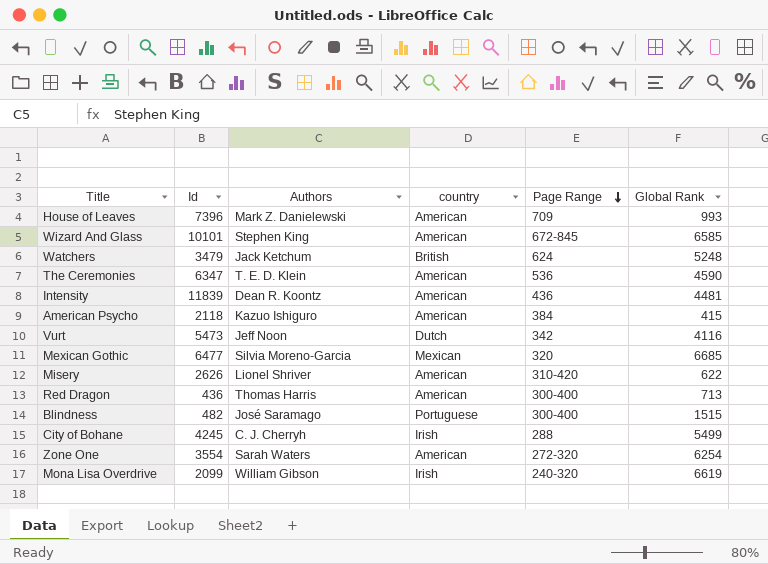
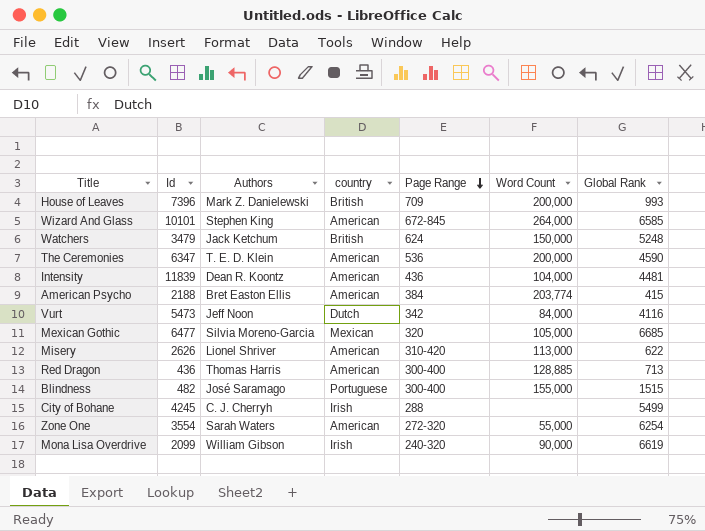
column Word Count | position: none -> 6
House of Leaves | country: American -> British
American Psycho | Id: 2118 -> 2188
American Psycho | Authors: Kazuo Ishiguro -> Bret Easton Ellis

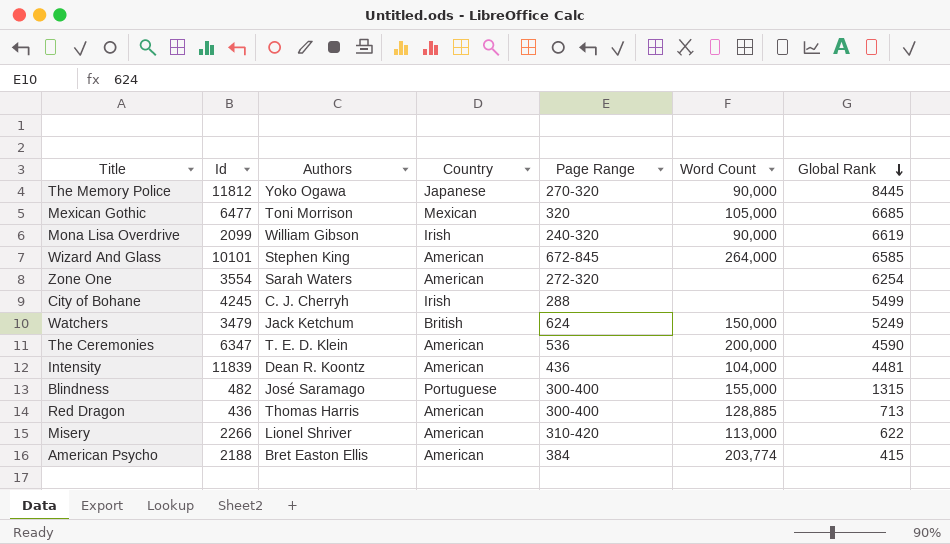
row order: Page Range descending -> Global Rank descending
column name: country -> Country
row House of Leaves: 7396 | Mark Z. Danielewski | British | 709 | 200,000 | 993 -> none
row Vurt: 5473 | Jeff Noon | Dutch | 342 | 84,000 | 4116 -> none
row The Memory Police: none -> 11812 | Yoko Ogawa | Japanese | 270-320 | 90,000 | 8445
Mexican Gothic | Authors: Silvia Moreno-Garcia -> Toni Morrison
Zone One | Word Count: 55,000 -> none
Watchers | Global Rank: 5248 -> 5249
Blindness | Global Rank: 1515 -> 1315
Misery | Id: 2626 -> 2266

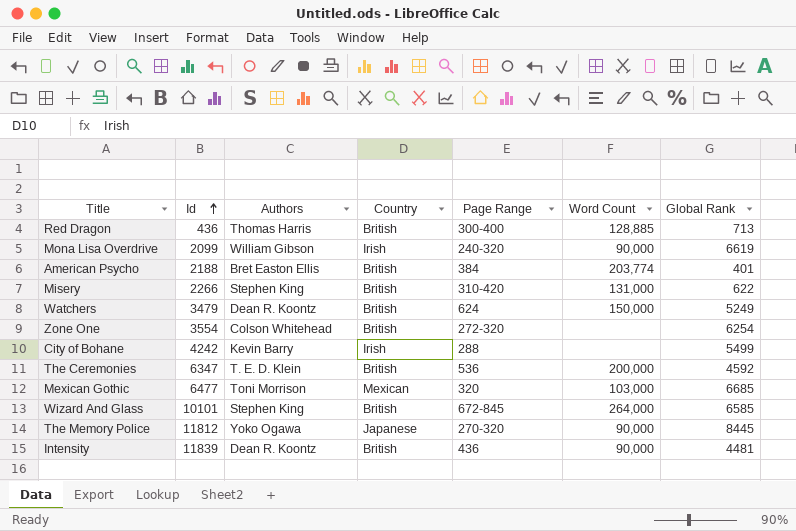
row order: Global Rank descending -> Id ascending
row Blindness: 482 | José Saramago | Portuguese | 300-400 | 155,000 | 1315 -> none
Red Dragon | Country: American -> British
American Psycho | Country: American -> British
American Psycho | Global Rank: 415 -> 401
Misery | Authors: Lionel Shriver -> Stephen King
Misery | Country: American -> British
Misery | Word Count: 113,000 -> 131,000
Watchers | Authors: Jack Ketchum -> Dean R. Koontz
Zone One | Authors: Sarah Waters -> Colson Whitehead
Zone One | Country: American -> British
City of Bohane | Id: 4245 -> 4242
City of Bohane | Authors: C. J. Cherryh -> Kevin Barry
The Ceremonies | Country: American -> British
The Ceremonies | Global Rank: 4590 -> 4592
Mexican Gothic | Word Count: 105,000 -> 103,000
Wizard And Glass | Country: American -> British
Intensity | Country: American -> British
Intensity | Word Count: 104,000 -> 90,000

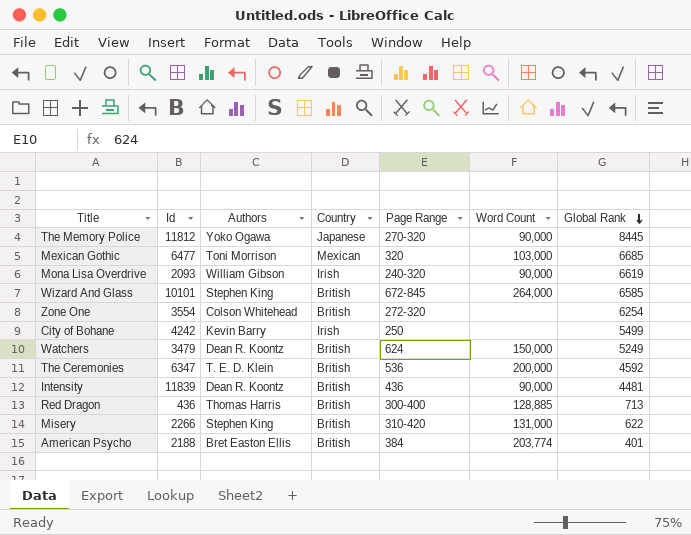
row order: Id ascending -> Global Rank descending
Mona Lisa Overdrive | Id: 2099 -> 2093
City of Bohane | Page Range: 288 -> 250

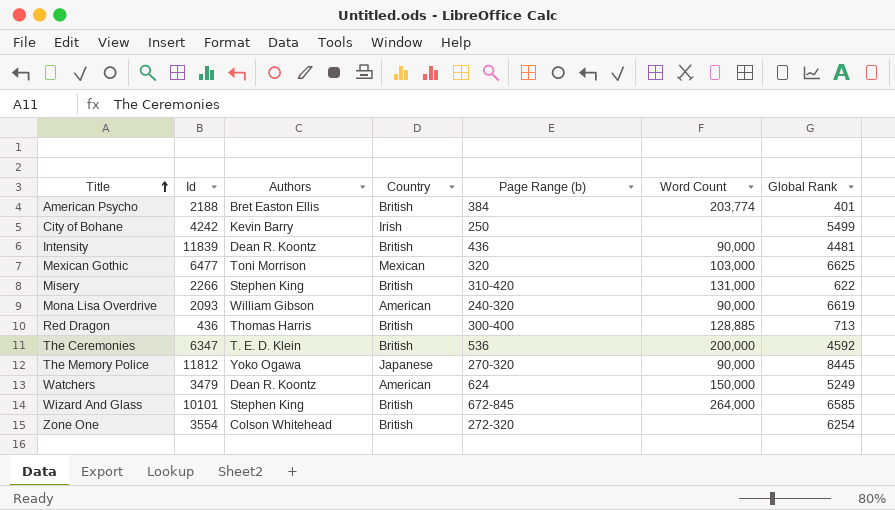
row order: Global Rank descending -> Title ascending
column name: Page Range -> Page Range (b)
Mexican Gothic | Global Rank: 6685 -> 6625
Mona Lisa Overdrive | Country: Irish -> American
Watchers | Country: British -> American

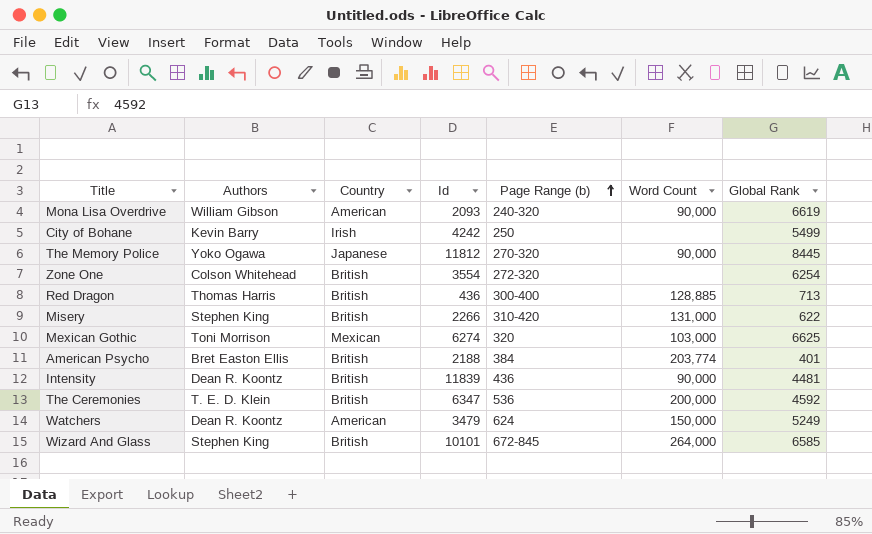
row order: Title ascending -> Page Range (b) ascending
column Id | position: 2 -> 4
Mexican Gothic | Id: 6477 -> 6274

